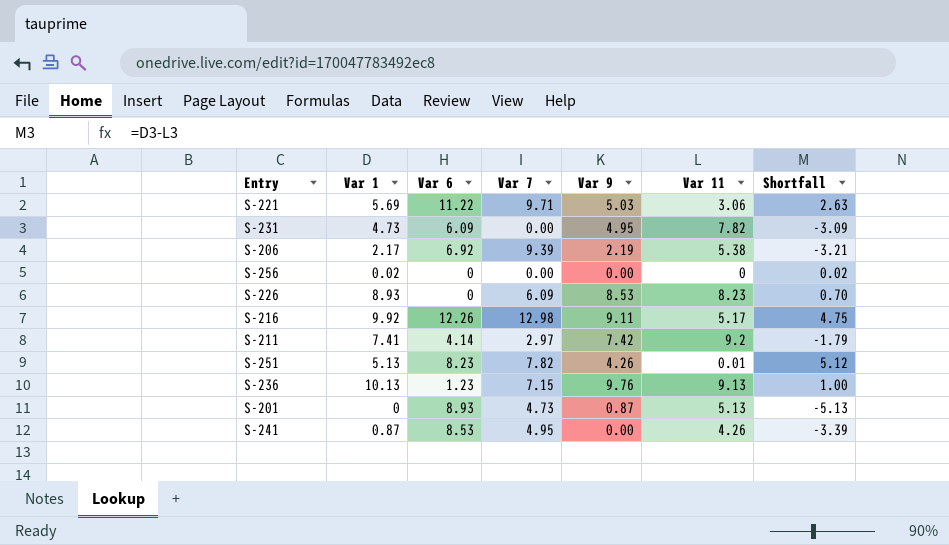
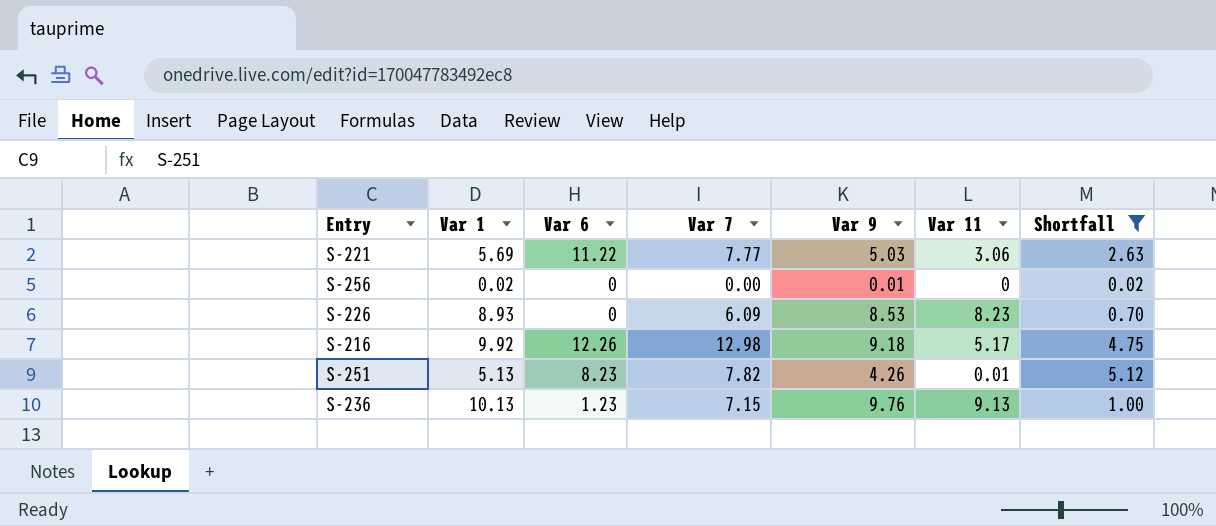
filter: none -> Shortfall >= 0.02
S-221 | Var 7: 9.71 -> 7.77
S-256 | Var 9: 0.00 -> 0.01
S-216 | Var 9: 9.11 -> 9.18

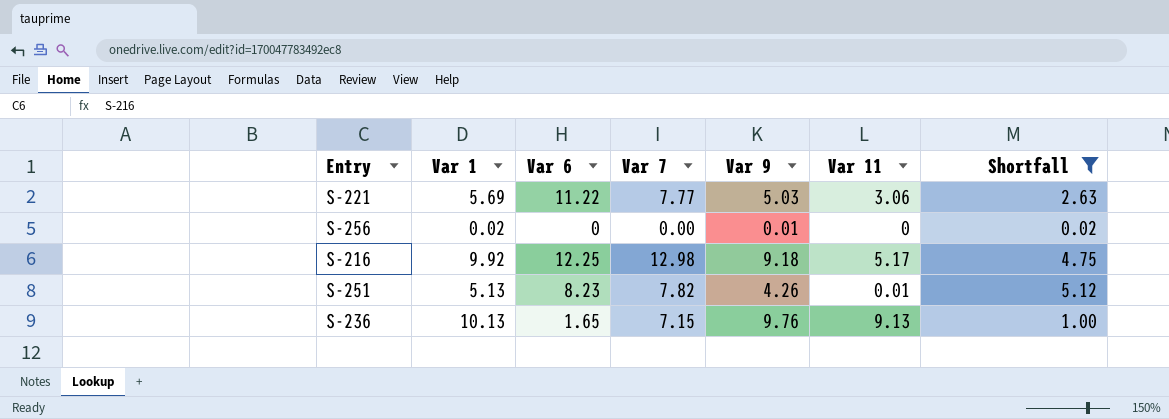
row S-226: 8.93 | 0 | 6.09 | 8.53 | 8.23 | 0.70 -> none
S-216 | Var 6: 12.26 -> 12.25
S-236 | Var 6: 1.23 -> 1.65

